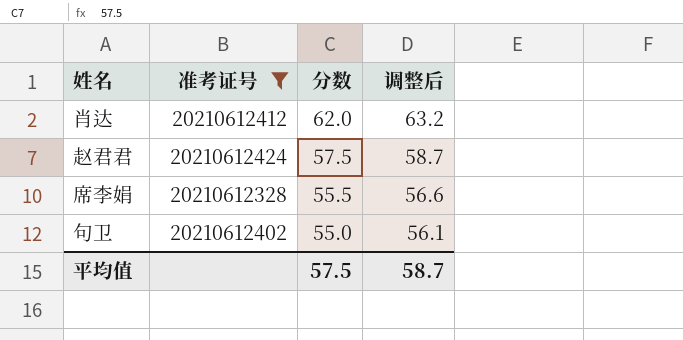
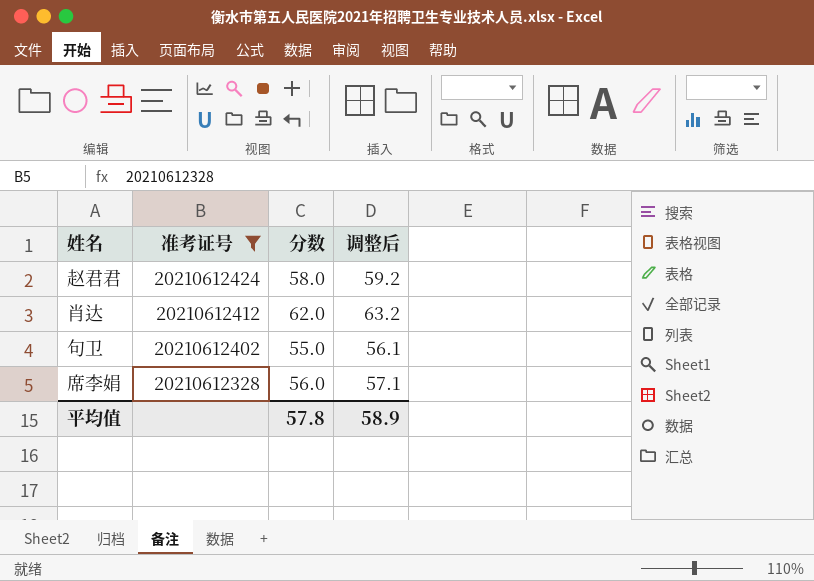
row order: 分数 descending -> 准考证号 descending
赵君君 | 分数: 57.5 -> 58.0
赵君君 | 调整后: 58.7 -> 59.2
席李娟 | 分数: 55.5 -> 56.0
席李娟 | 调整后: 56.6 -> 57.1
平均值 | 分数: 57.5 -> 57.8
平均值 | 调整后: 58.7 -> 58.9

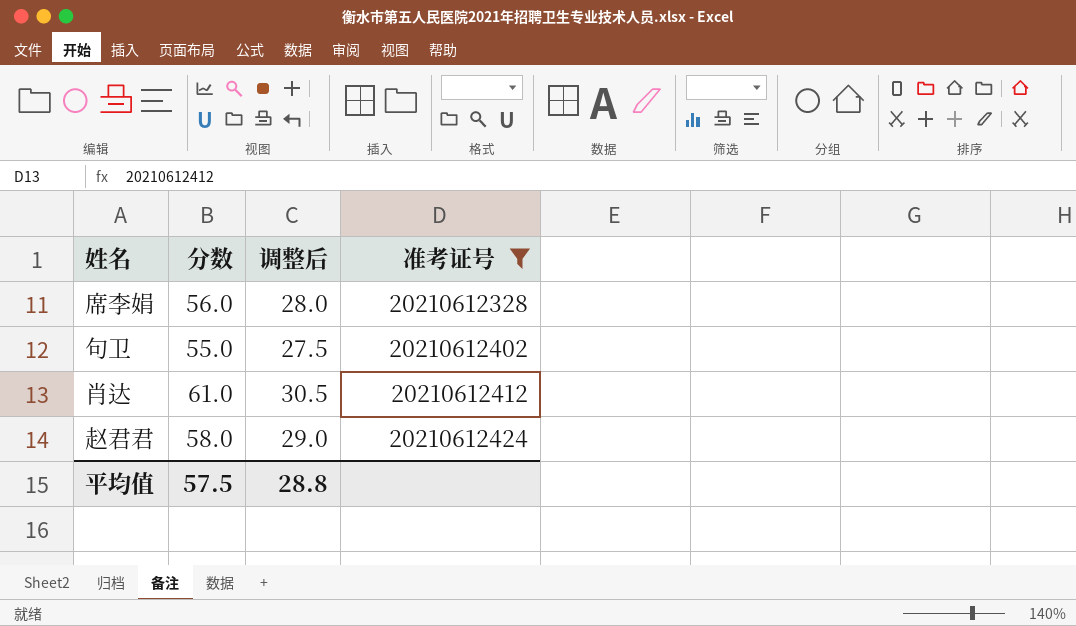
row order: 准考证号 descending -> 准考证号 ascending
column 调整后 | formula: [分数] * 1.02 -> [分数] * 0.5
column 准考证号 | position: 2 -> 4
肖达 | 分数: 62.0 -> 61.0
平均值 | 分数: 57.8 -> 57.5
平均值 | 调整后: 58.9 -> 28.8

